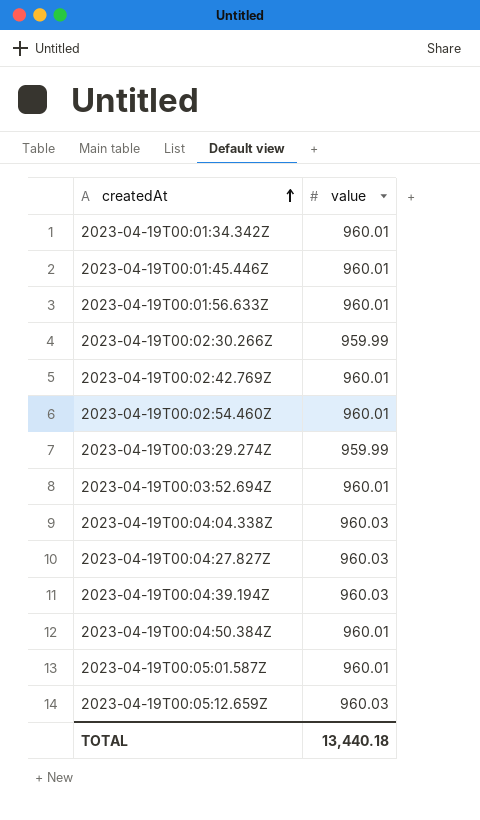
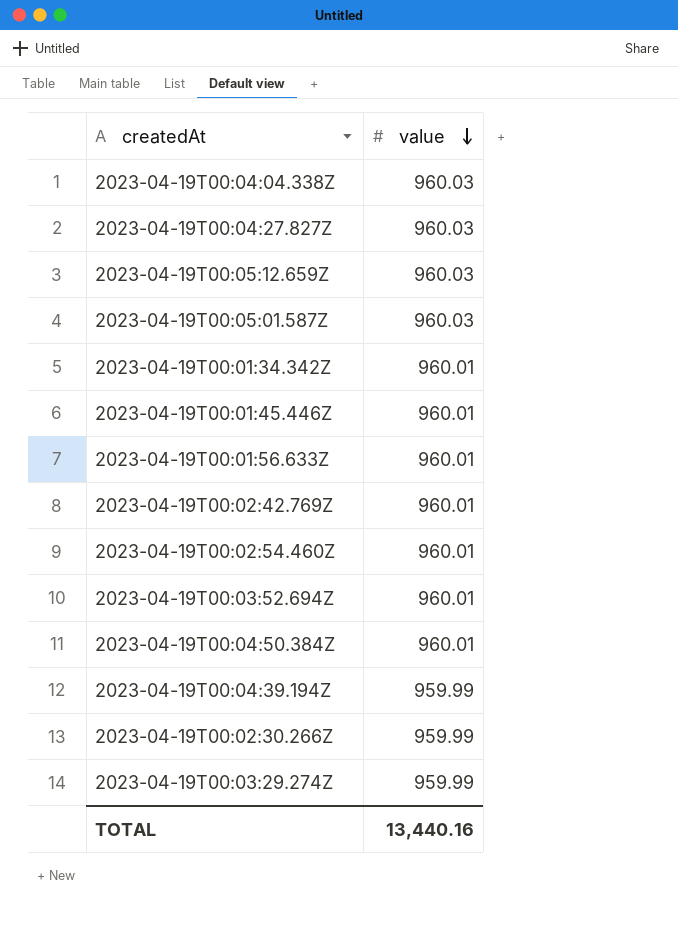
row order: createdAt ascending -> value descending
2023-04-19T00:05:01.587Z | value: 960.01 -> 960.03
2023-04-19T00:04:39.194Z | value: 960.03 -> 959.99
TOTAL | value: 13,440.18 -> 13,440.16

